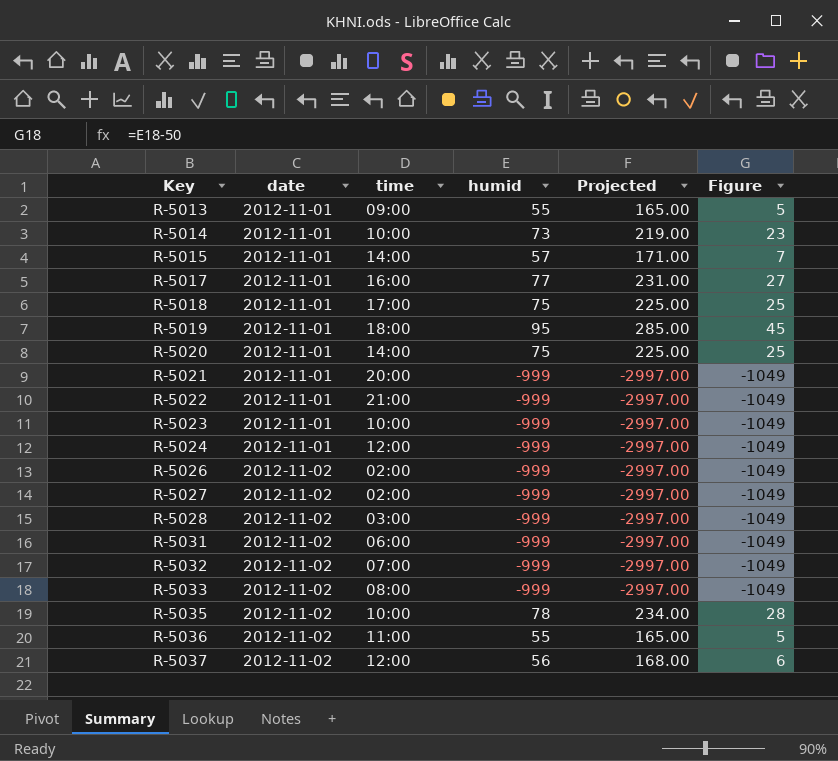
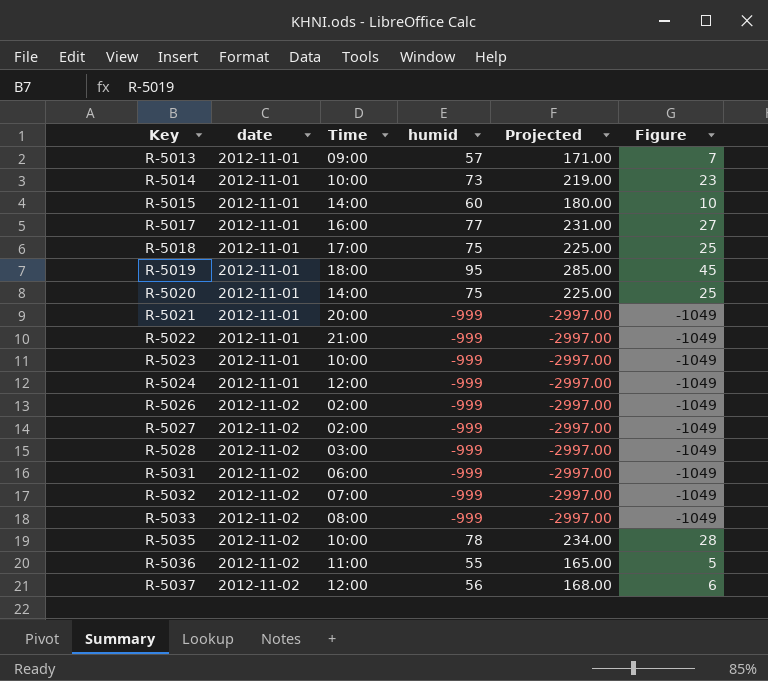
column name: time -> Time
R-5013 | humid: 55 -> 57
R-5013 | Projected: 165.00 -> 171.00
R-5013 | Figure: 5 -> 7
R-5015 | humid: 57 -> 60
R-5015 | Projected: 171.00 -> 180.00
R-5015 | Figure: 7 -> 10

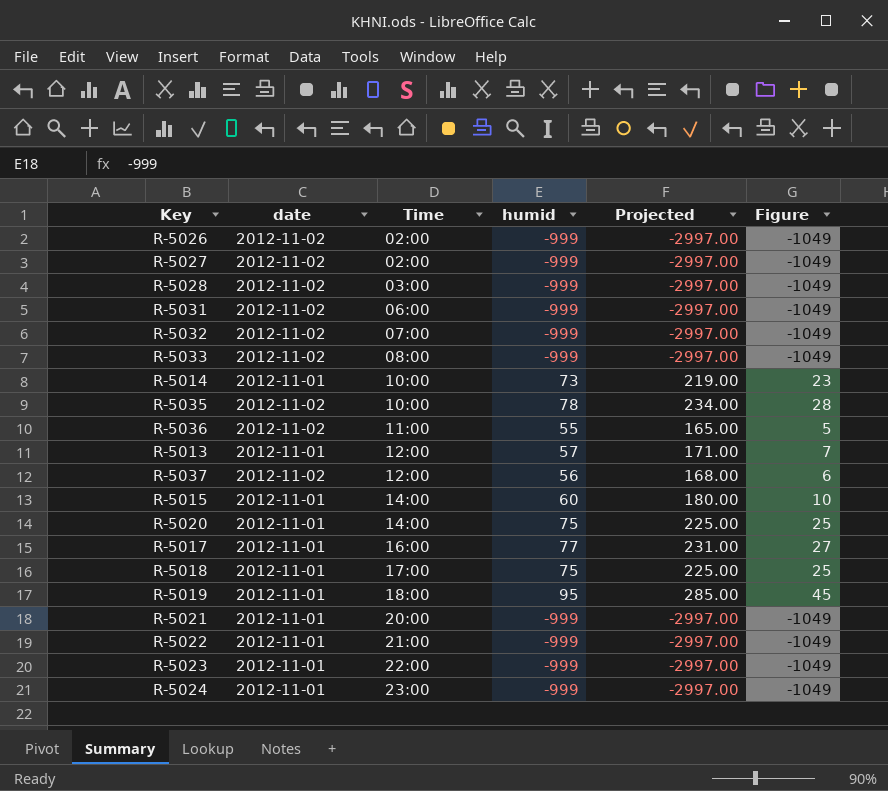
row order: Key ascending -> Time ascending
R-5013 | Time: 09:00 -> 12:00
R-5023 | Time: 10:00 -> 22:00
R-5024 | Time: 12:00 -> 23:00

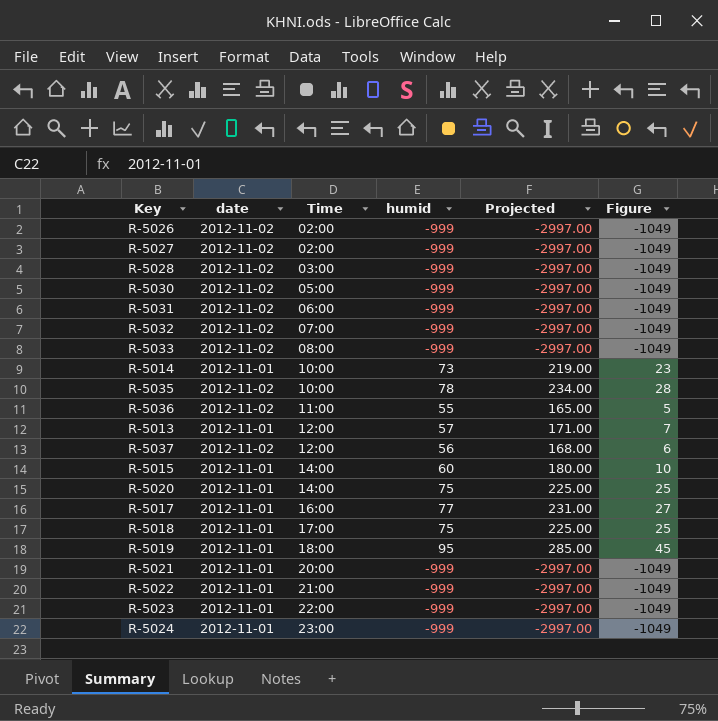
row R-5030: none -> 2012-11-02 | 05:00 | -999 | -2997.00 | -1049

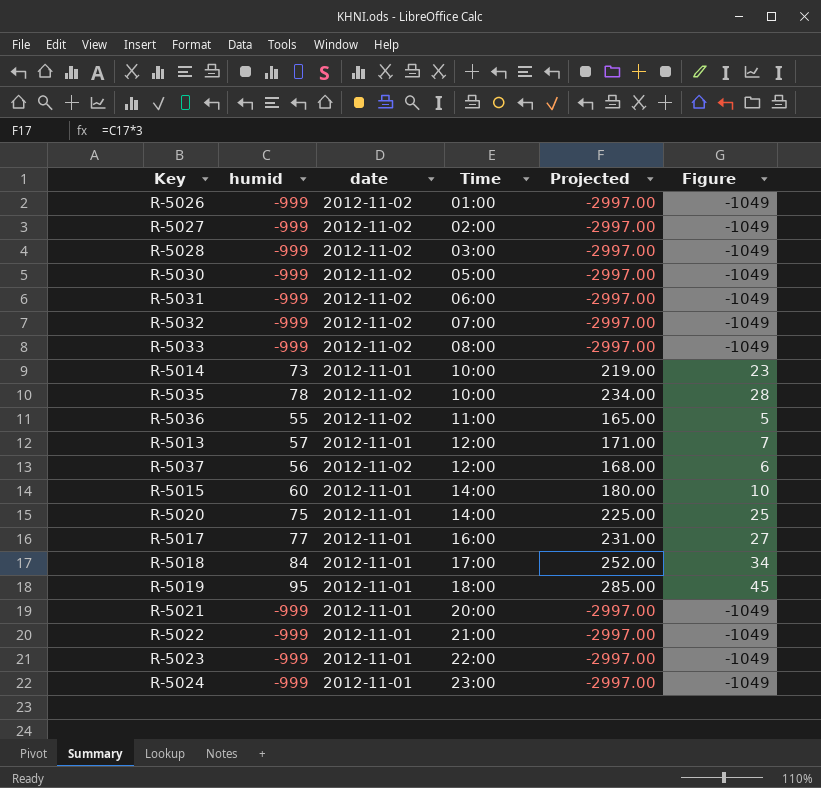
column humid | position: 4 -> 2
R-5026 | Time: 02:00 -> 01:00
R-5018 | humid: 75 -> 84
R-5018 | Projected: 225.00 -> 252.00
R-5018 | Figure: 25 -> 34

